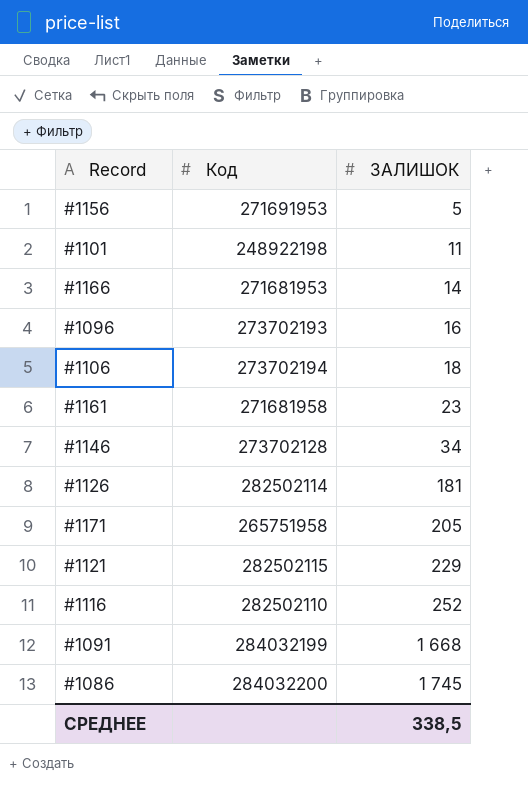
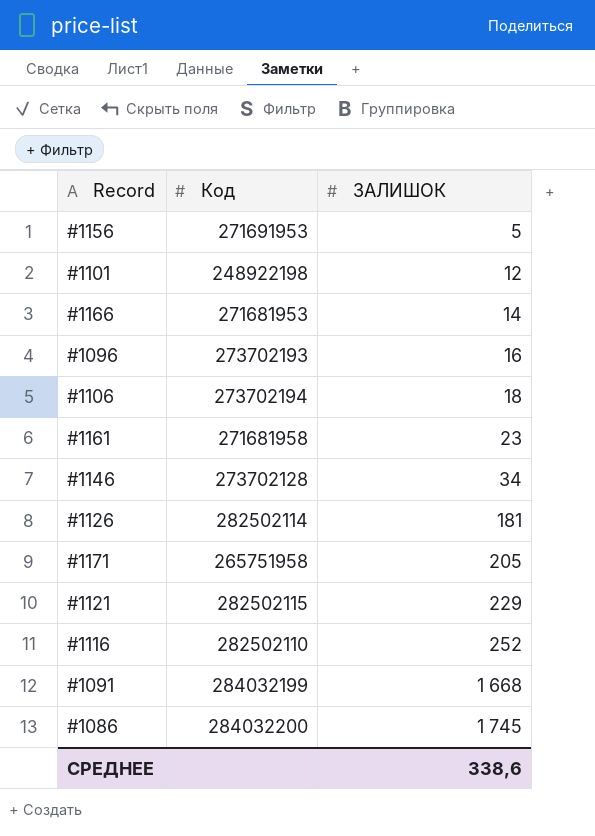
#1101 | ЗАЛИШОК: 11 -> 12
СРЕДНЕЕ | ЗАЛИШОК: 338,5 -> 338,6

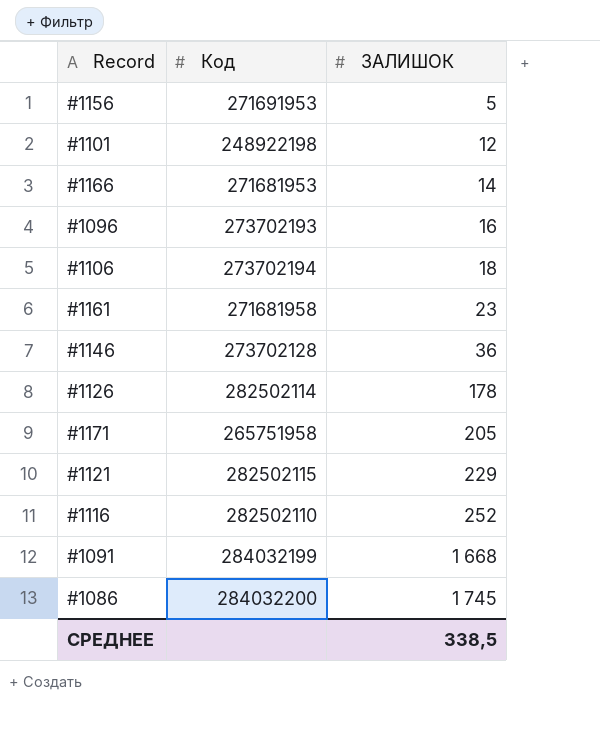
#1146 | ЗАЛИШОК: 34 -> 36
#1126 | ЗАЛИШОК: 181 -> 178
СРЕДНЕЕ | ЗАЛИШОК: 338,6 -> 338,5

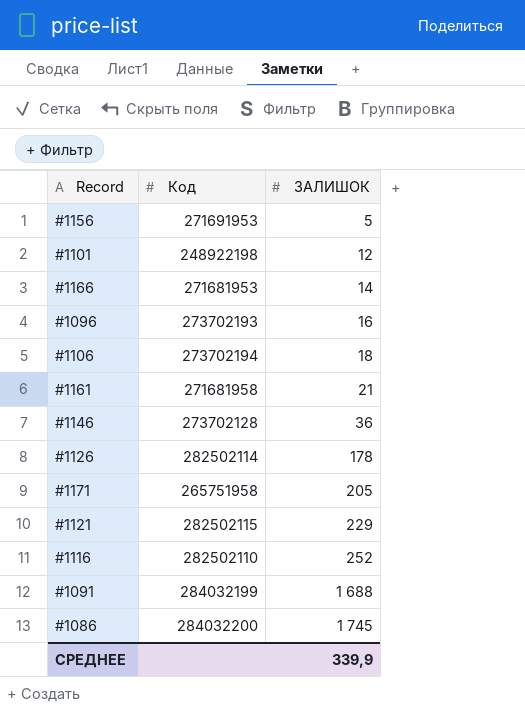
#1161 | ЗАЛИШОК: 23 -> 21
#1091 | ЗАЛИШОК: 1 668 -> 1 688
СРЕДНЕЕ | ЗАЛИШОК: 338,5 -> 339,9

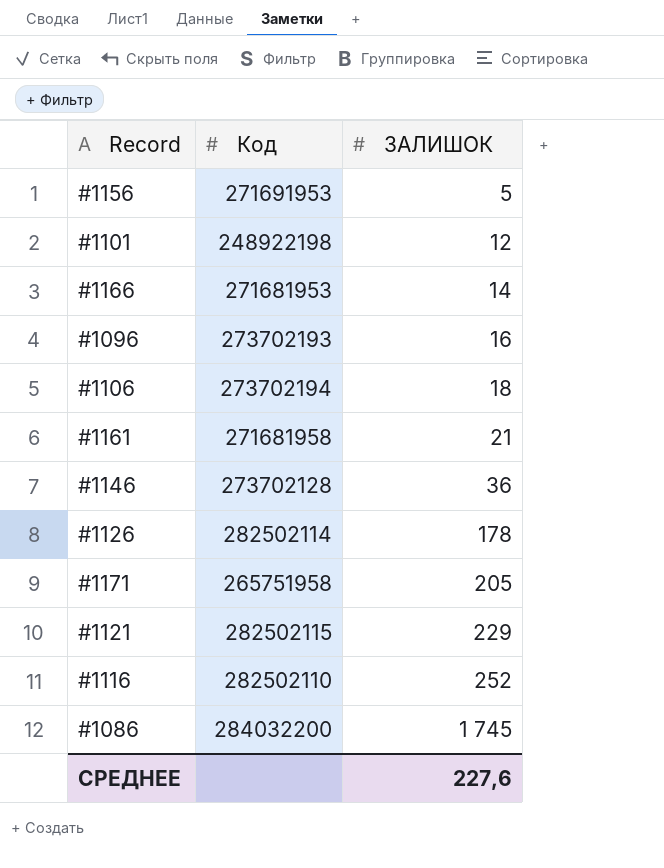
row #1091: 284032199 | 1 688 -> none
СРЕДНЕЕ | ЗАЛИШОК: 339,9 -> 227,6

